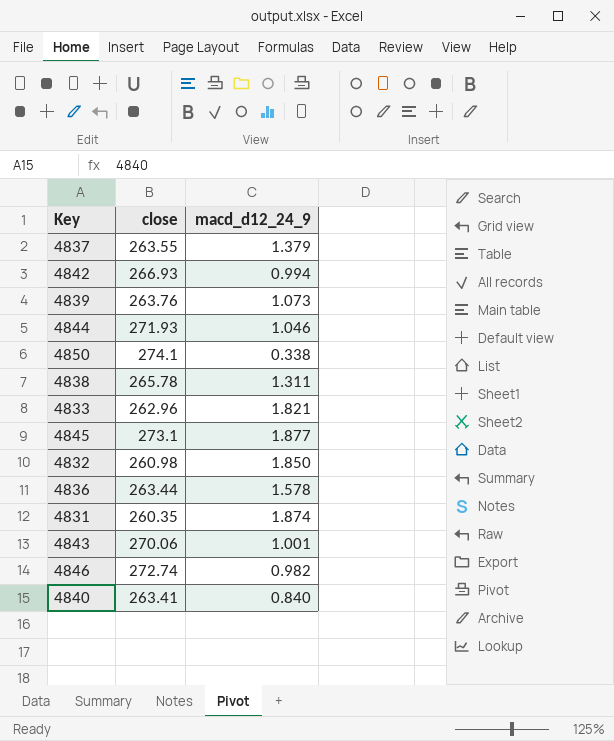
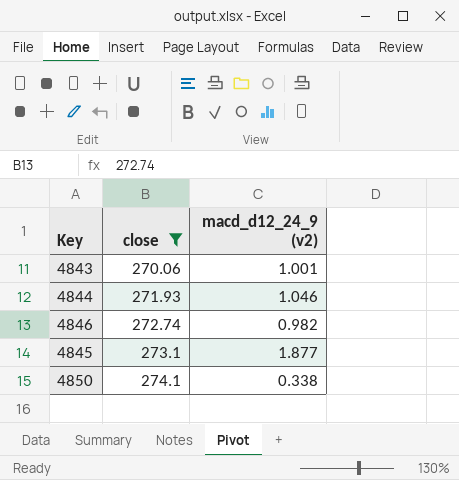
filter: none -> close >= 270.06
row order: none -> close ascending
column name: macd_d12_24_9 -> macd_d12_24_9 (v2)

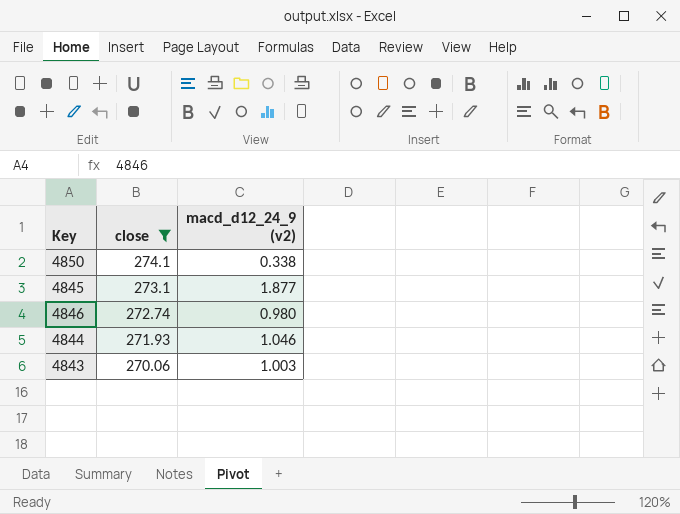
row order: close ascending -> close descending
4846 | macd_d12_24_9 (v2): 0.982 -> 0.980
4843 | macd_d12_24_9 (v2): 1.001 -> 1.003

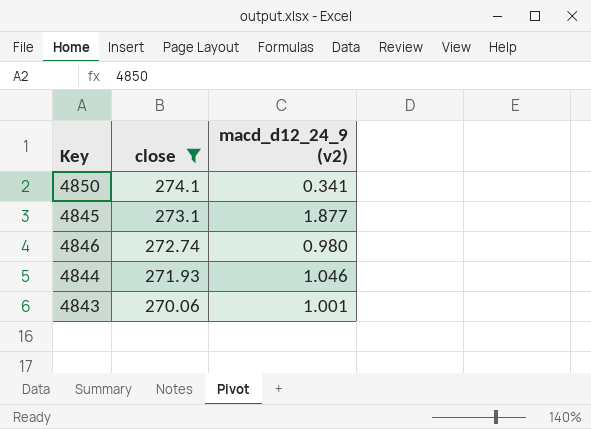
4850 | macd_d12_24_9 (v2): 0.338 -> 0.341
4843 | macd_d12_24_9 (v2): 1.003 -> 1.001

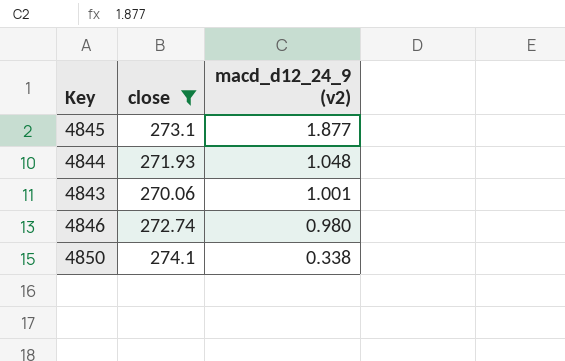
row order: close descending -> macd_d12_24_9 (v2) descending
4844 | macd_d12_24_9 (v2): 1.046 -> 1.048
4850 | macd_d12_24_9 (v2): 0.341 -> 0.338

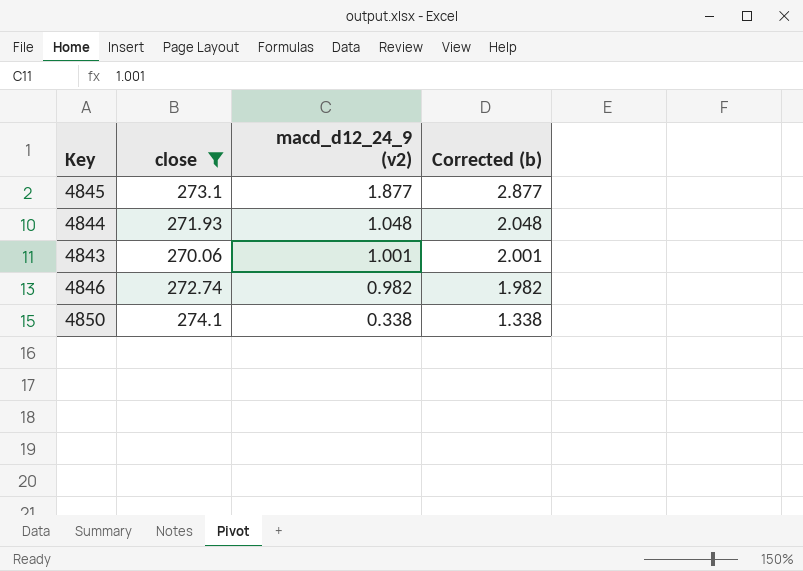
column Corrected (b) | formula: none -> [macd_d12_24_9 (v2)] + 1
4846 | macd_d12_24_9 (v2): 0.980 -> 0.982

